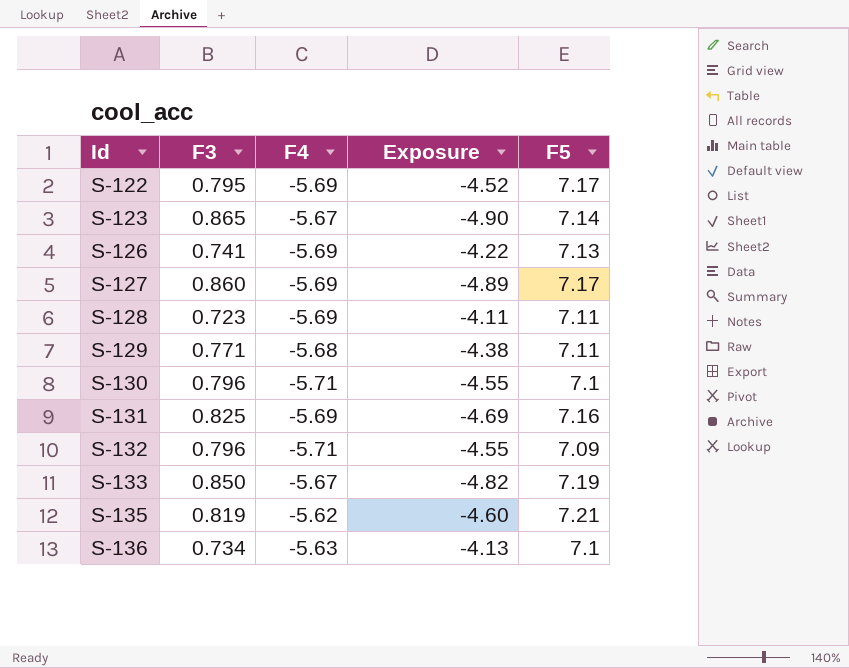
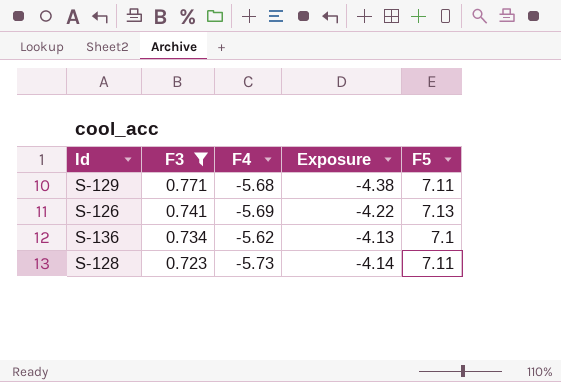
filter: none -> F3 <= 0.771
row order: Id ascending -> F3 descending
S-136 | F4: -5.63 -> -5.62
S-128 | F4: -5.69 -> -5.73
S-128 | Exposure: -4.11 -> -4.14

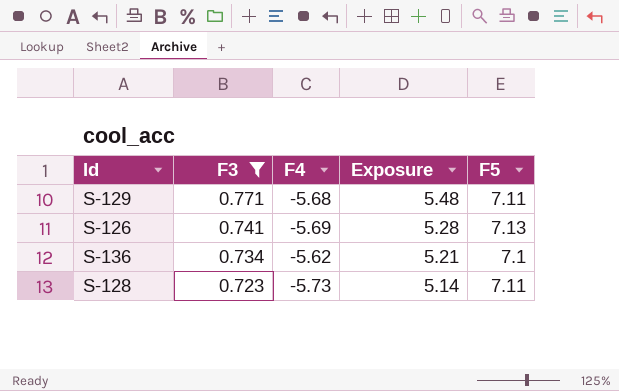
column Exposure | formula: [F3] * [F4] -> [F3] * [F5]

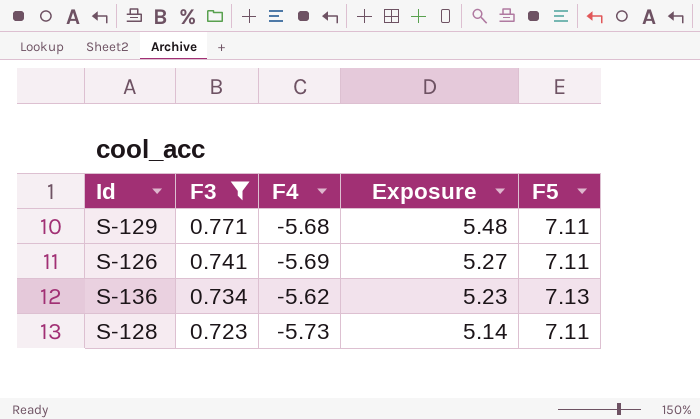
S-126 | Exposure: 5.28 -> 5.27
S-126 | F5: 7.13 -> 7.11
S-136 | Exposure: 5.21 -> 5.23
S-136 | F5: 7.1 -> 7.13

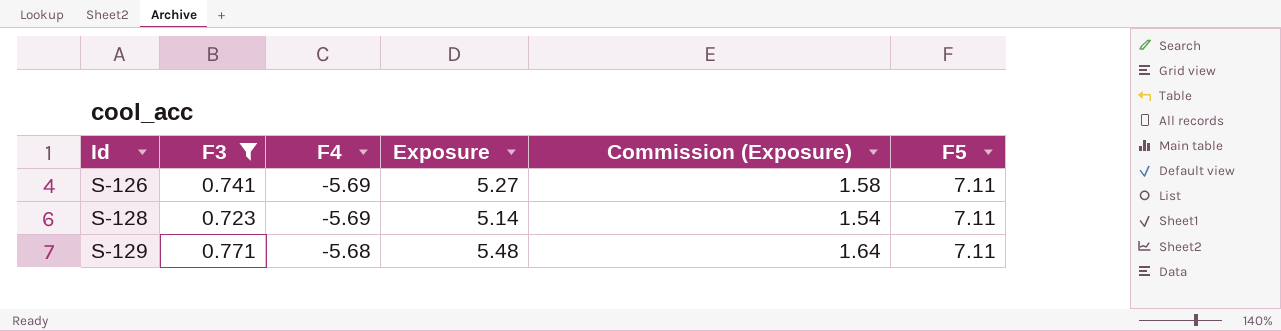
row order: F3 descending -> Id ascending
column Commission (Exposure) | formula: none -> [Exposure] * 0.3
row S-136: 0.734 | -5.62 | 5.23 | 7.13 -> none
S-128 | F4: -5.73 -> -5.69

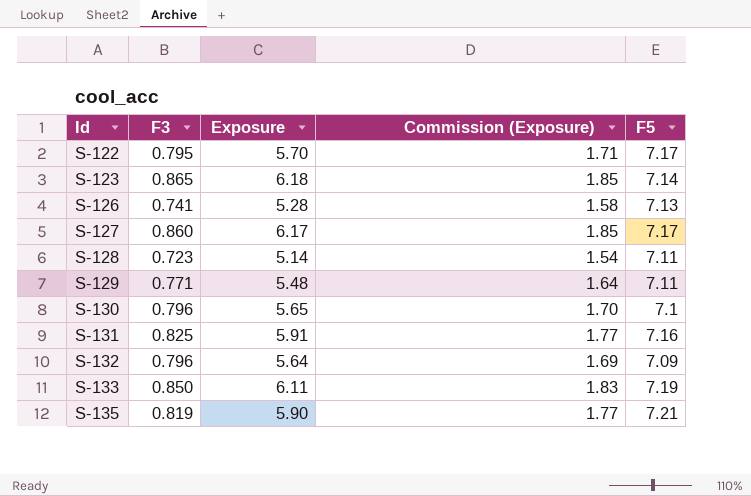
filter: F3 <= 0.771 -> none
column F4 | position: 3 -> none
S-126 | Exposure: 5.27 -> 5.28
S-126 | F5: 7.11 -> 7.13

